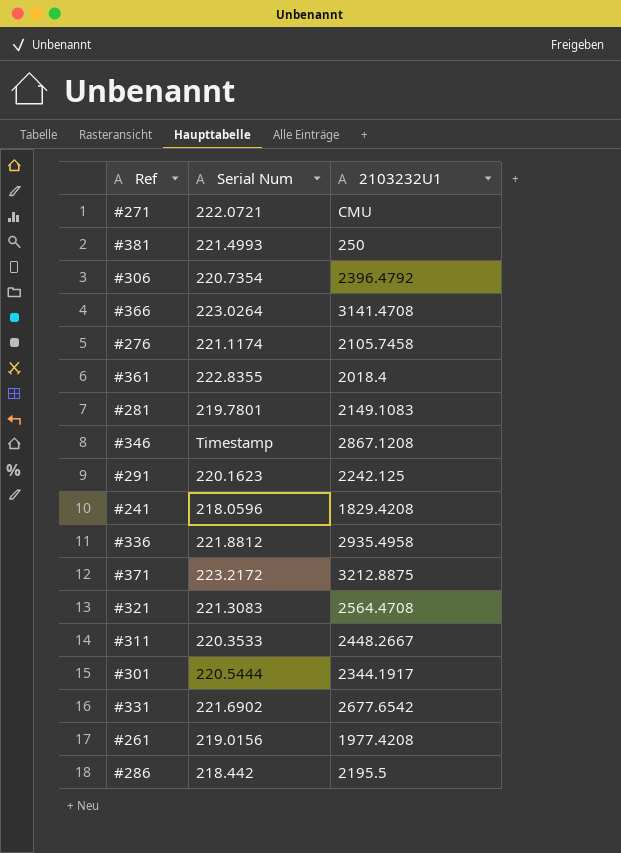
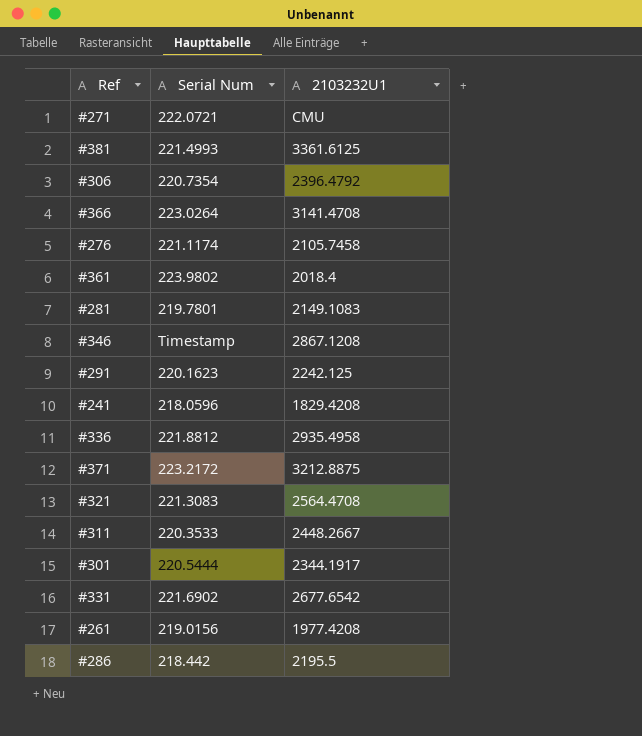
#381 | 2103232U1: 250 -> 3361.6125
#361 | Serial Num: 222.8355 -> 223.9802

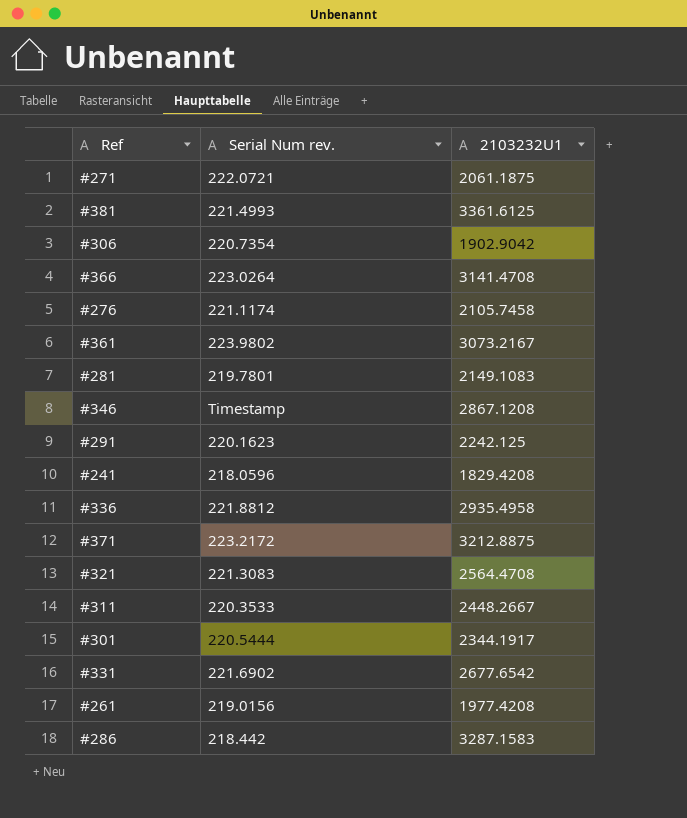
column name: Serial Num -> Serial Num rev.
#271 | 2103232U1: CMU -> 2061.1875
#306 | 2103232U1: 2396.4792 -> 1902.9042
#361 | 2103232U1: 2018.4 -> 3073.2167
#286 | 2103232U1: 2195.5 -> 3287.1583

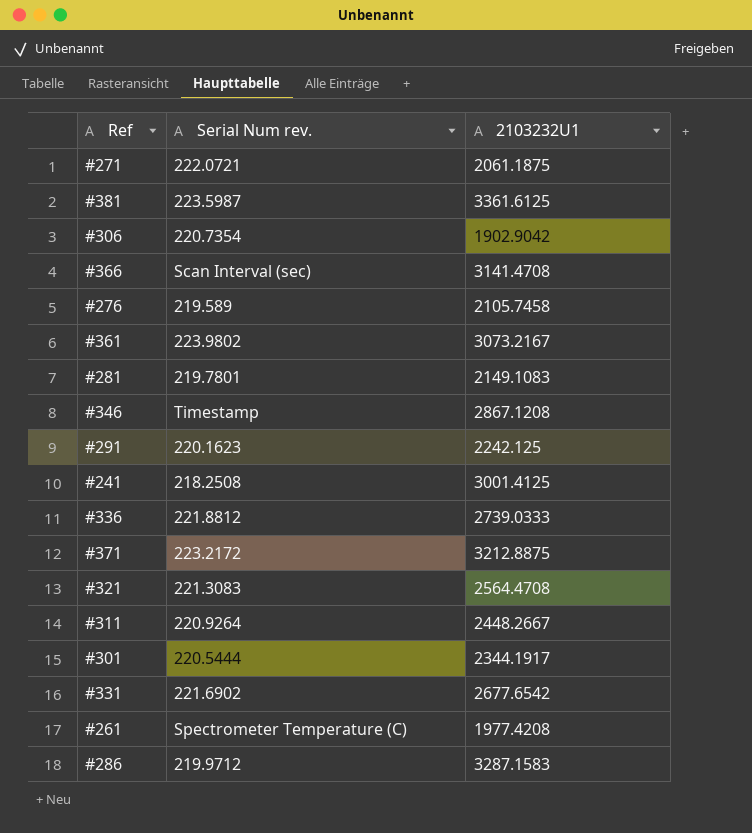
#381 | Serial Num rev.: 221.4993 -> 223.5987
#366 | Serial Num rev.: 223.0264 -> Scan Interval (sec)
#276 | Serial Num rev.: 221.1174 -> 219.589
#241 | Serial Num rev.: 218.0596 -> 218.2508
#241 | 2103232U1: 1829.4208 -> 3001.4125
#336 | 2103232U1: 2935.4958 -> 2739.0333
#311 | Serial Num rev.: 220.3533 -> 220.9264
#261 | Serial Num rev.: 219.0156 -> Spectrometer Temperature (C)
#286 | Serial Num rev.: 218.442 -> 219.9712

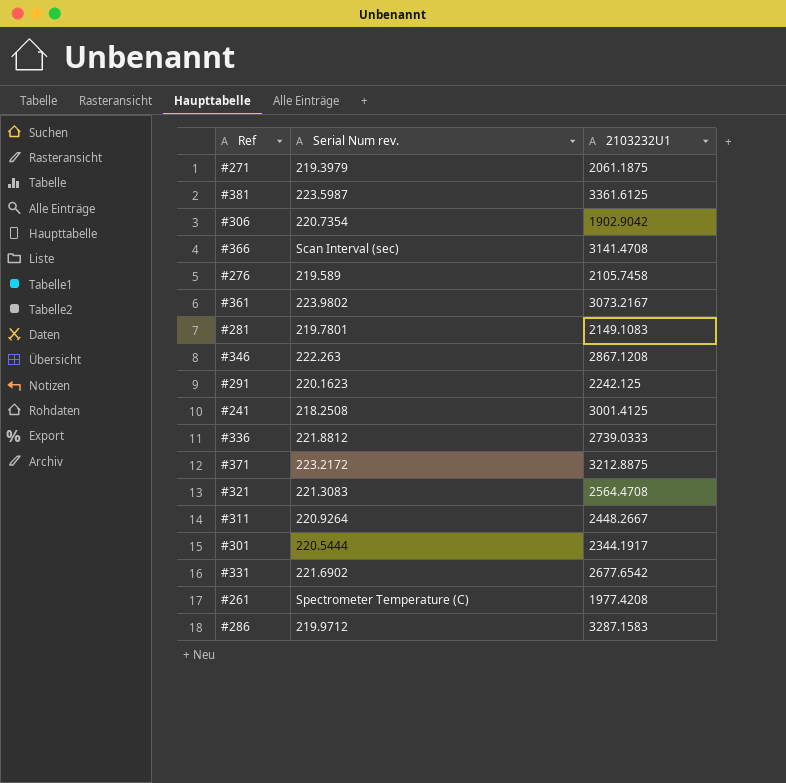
#271 | Serial Num rev.: 222.0721 -> 219.3979
#346 | Serial Num rev.: Timestamp -> 222.263

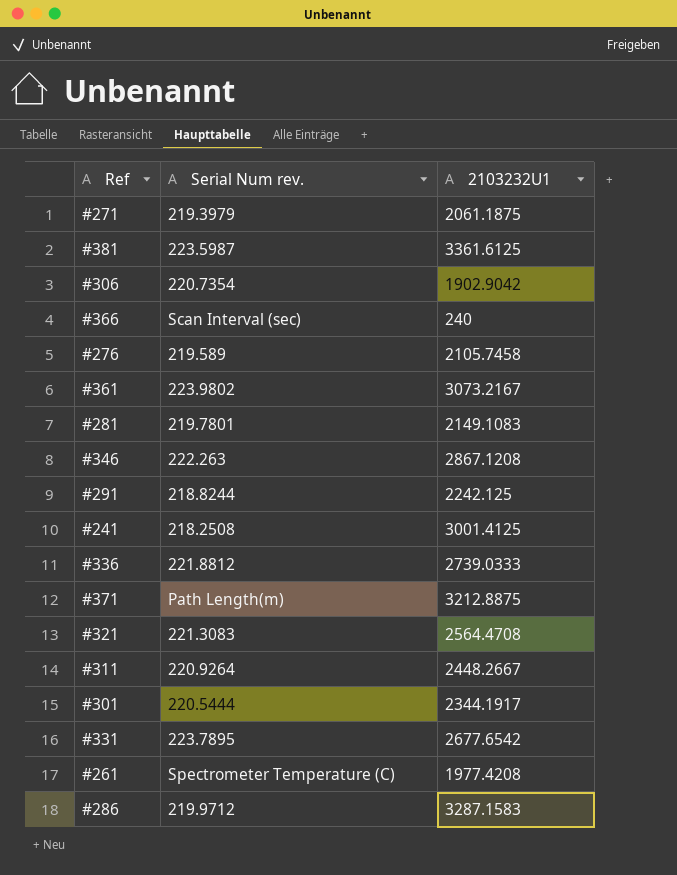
#366 | 2103232U1: 3141.4708 -> 240
#291 | Serial Num rev.: 220.1623 -> 218.8244
#371 | Serial Num rev.: 223.2172 -> Path Length(m)
#331 | Serial Num rev.: 221.6902 -> 223.7895

